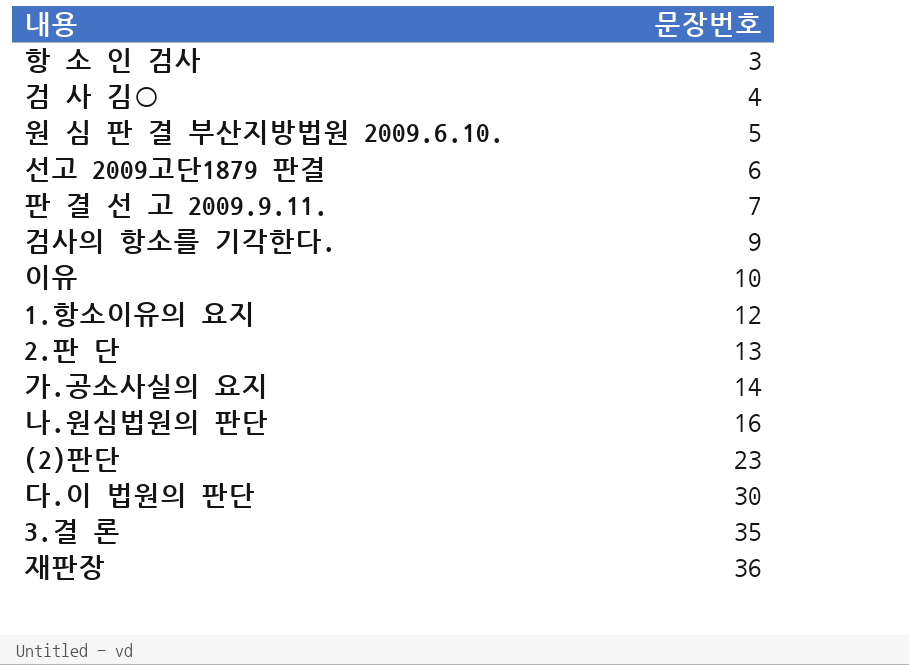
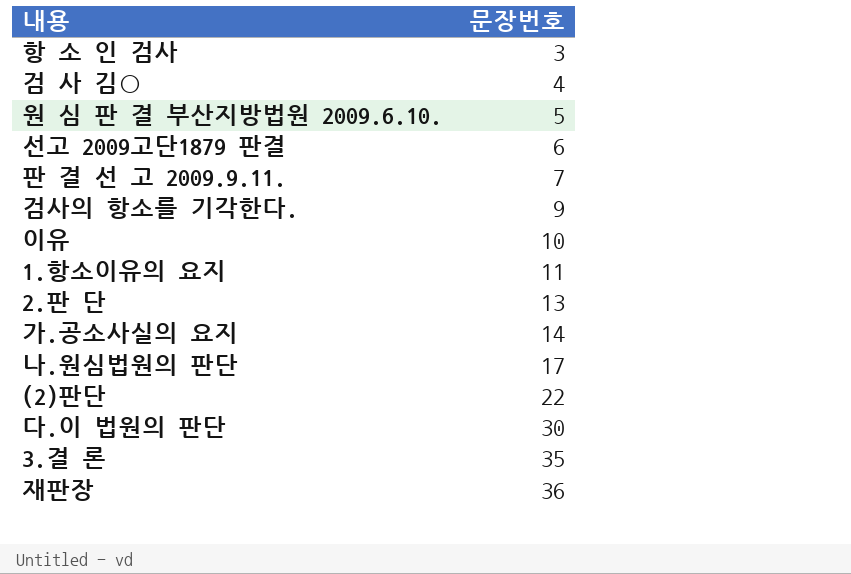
1.항소이유의 요지 | 문장번호: 12 -> 11
나.원심법원의 판단 | 문장번호: 16 -> 17
(2)판단 | 문장번호: 23 -> 22

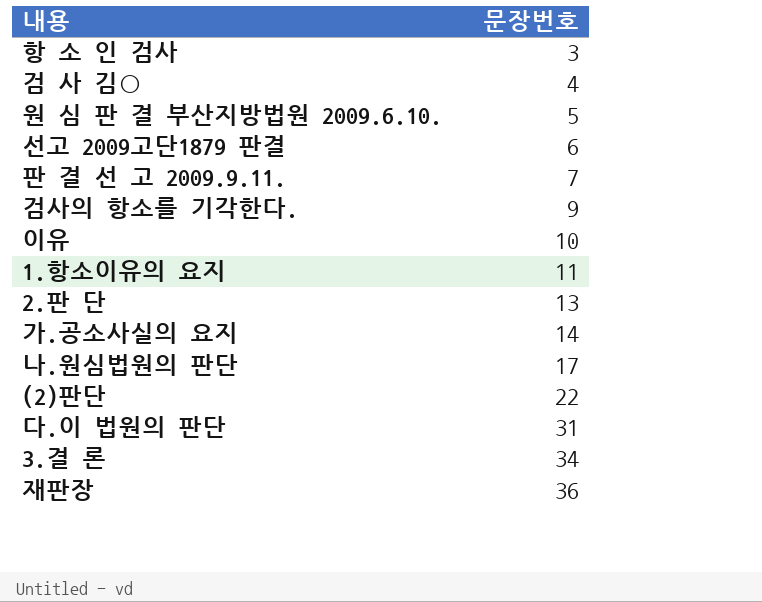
다.이 법원의 판단 | 문장번호: 30 -> 31
3.결 론 | 문장번호: 35 -> 34

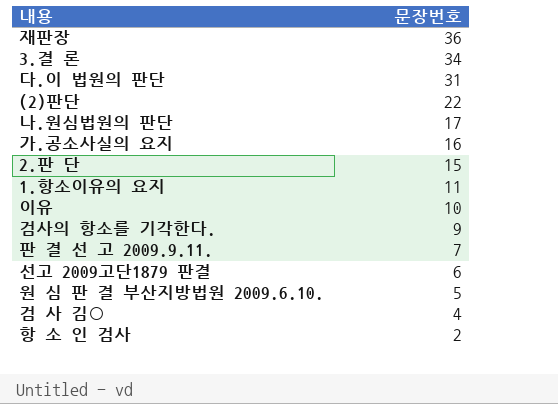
row order: 문장번호 ascending -> 문장번호 descending
가.공소사실의 요지 | 문장번호: 14 -> 16
2.판 단 | 문장번호: 13 -> 15
항 소 인 검사 | 문장번호: 3 -> 2

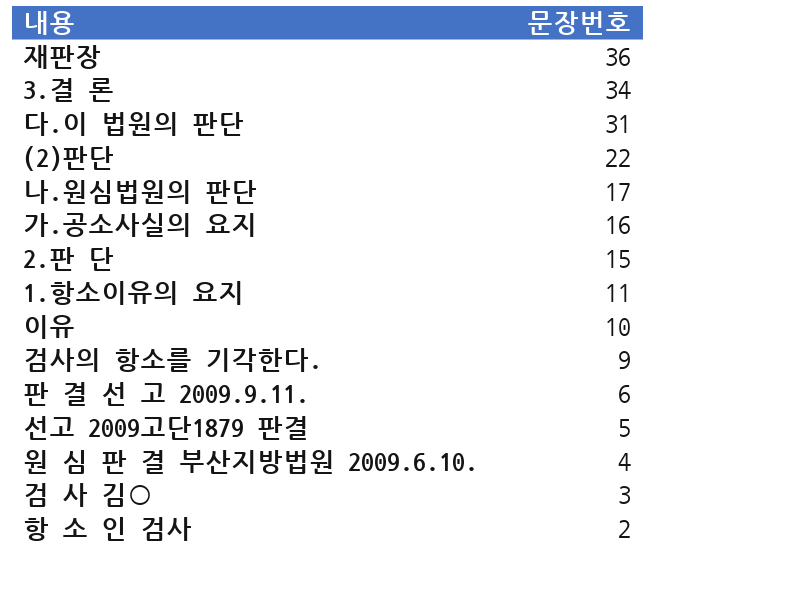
판 결 선 고 2009.9.11. | 문장번호: 7 -> 6
선고 2009고단1879 판결 | 문장번호: 6 -> 5
원 심 판 결 부산지방법원 2009.6.10. | 문장번호: 5 -> 4
검 사 김○ | 문장번호: 4 -> 3

